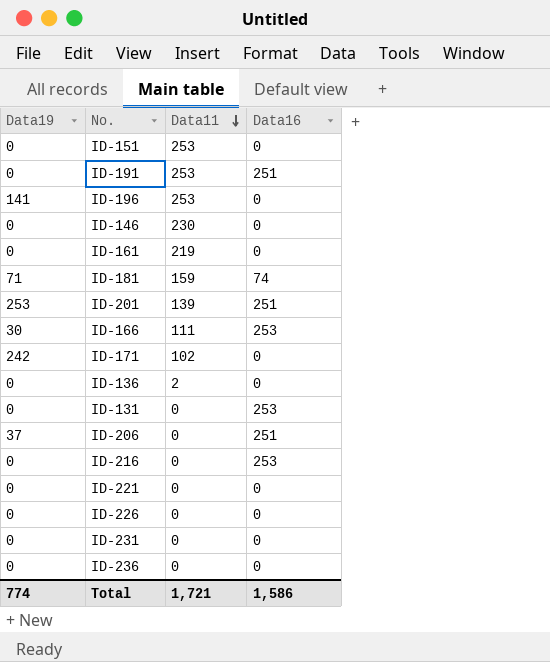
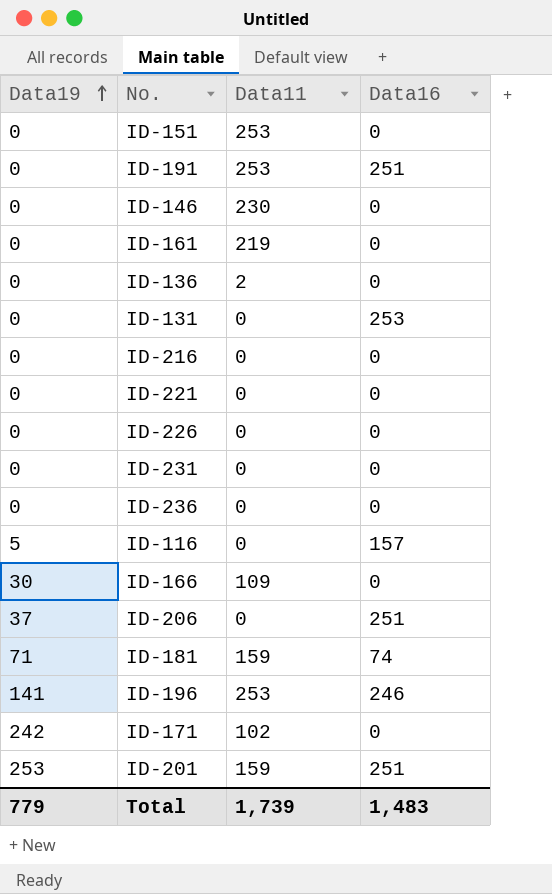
row order: Data11 descending -> Data19 ascending
ID-216 | Data16: 253 -> 0
row ID-116: none -> 5 | 0 | 157
ID-166 | Data11: 111 -> 109
ID-166 | Data16: 253 -> 0
ID-196 | Data16: 0 -> 246
ID-201 | Data11: 139 -> 159
Total | Data19: 774 -> 779
Total | Data11: 1,721 -> 1,739
Total | Data16: 1,586 -> 1,483

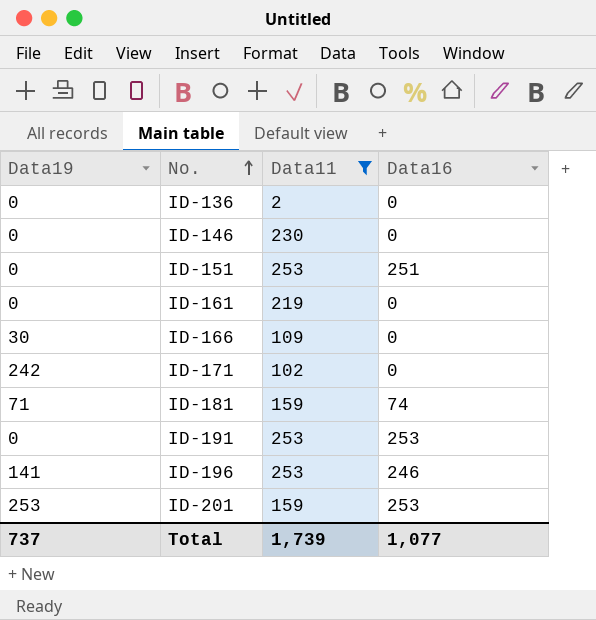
filter: none -> Data11 != 0
row order: Data19 ascending -> No. ascending
ID-151 | Data16: 0 -> 251
ID-191 | Data16: 251 -> 253
ID-201 | Data16: 251 -> 253
Total | Data19: 779 -> 737
Total | Data16: 1,483 -> 1,077

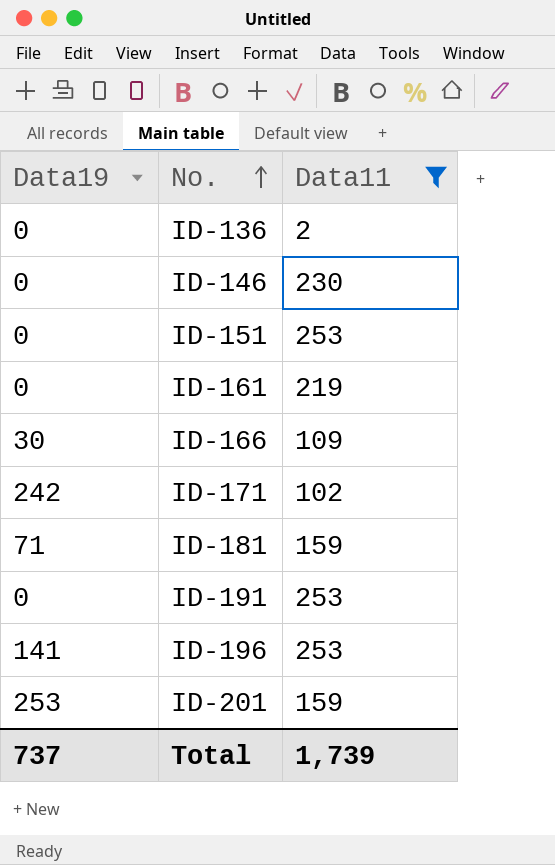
column Data16 | position: 4 -> none

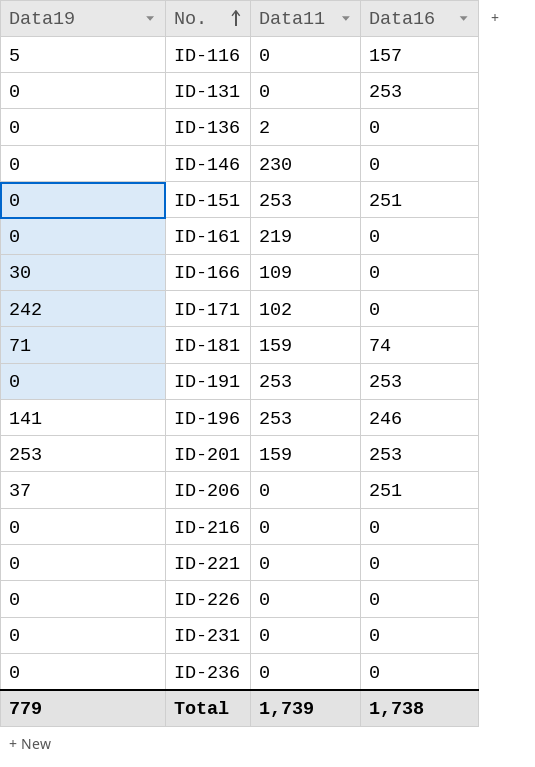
filter: Data11 != 0 -> none
column Data16 | position: none -> 4
Total | Data19: 737 -> 779

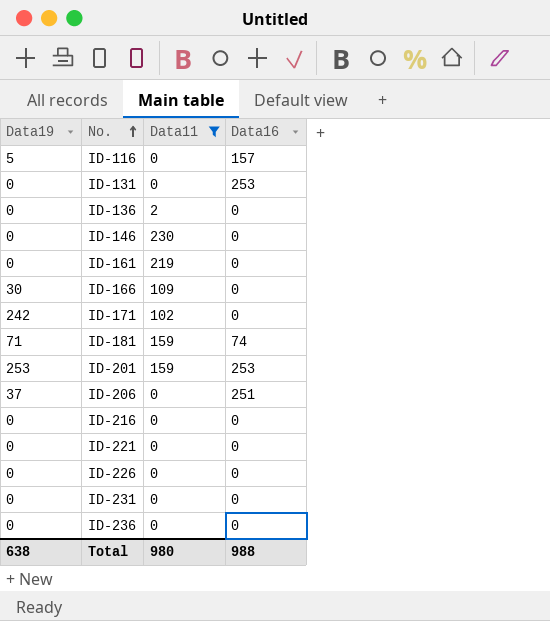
filter: none -> Data11 != 253
Total | Data19: 779 -> 638
Total | Data11: 1,739 -> 980
Total | Data16: 1,738 -> 988

